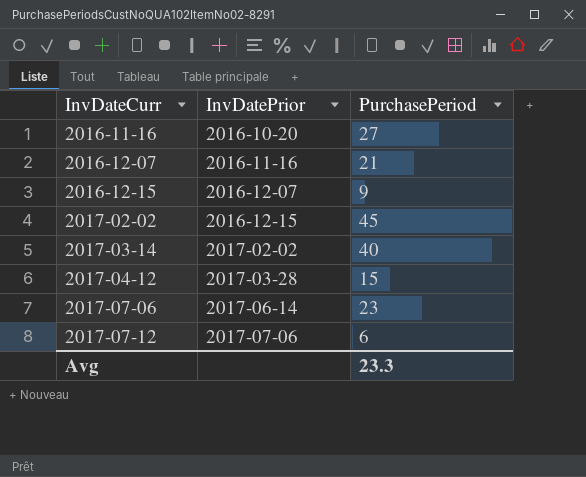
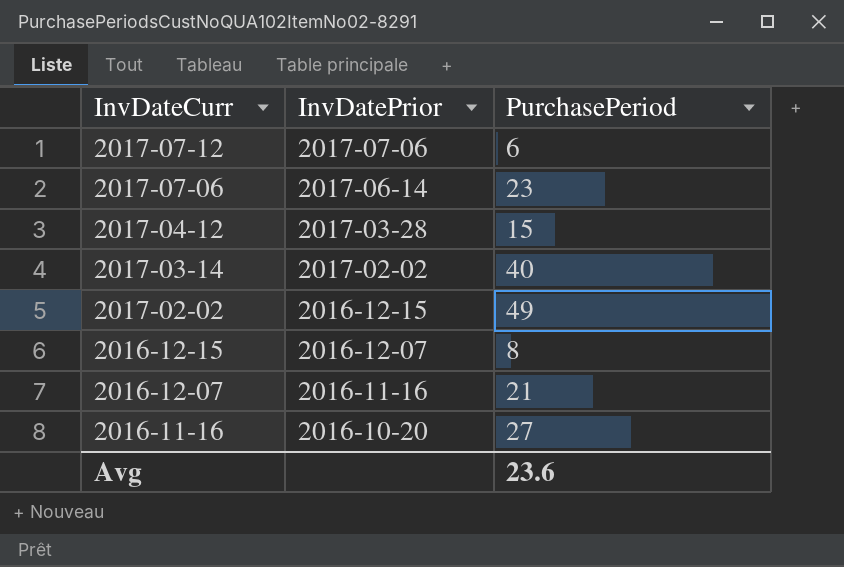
row order: InvDateCurr ascending -> InvDateCurr descending
2017-02-02 | PurchasePeriod: 45 -> 49
2016-12-15 | PurchasePeriod: 9 -> 8
Avg | PurchasePeriod: 23.3 -> 23.6

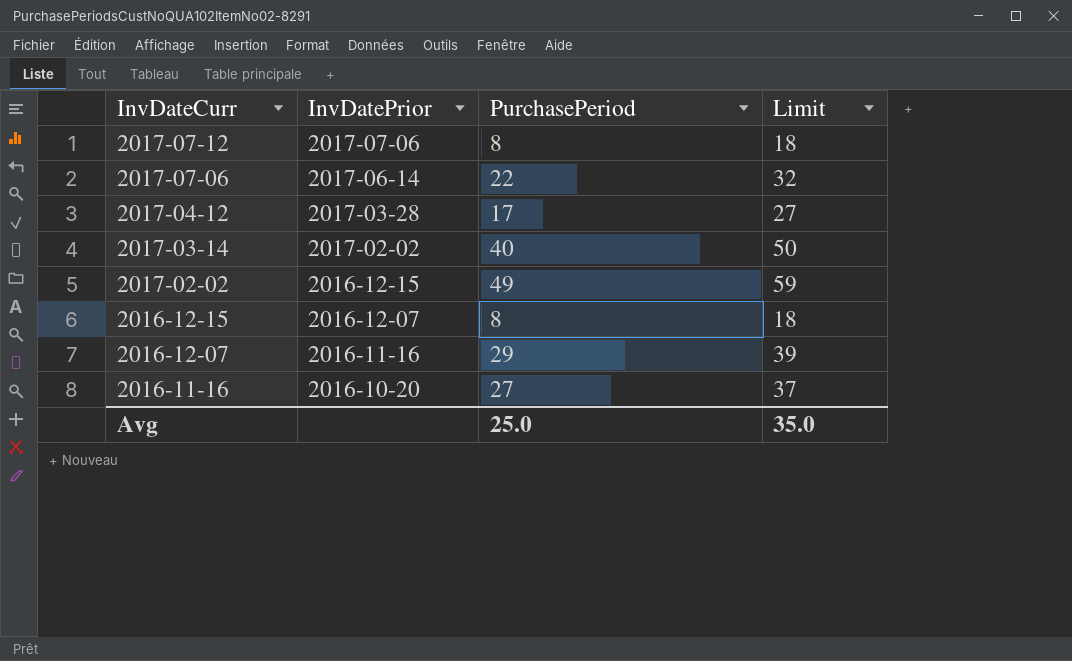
column Limit | formula: none -> [PurchasePeriod] + 10
2017-07-12 | PurchasePeriod: 6 -> 8
2017-07-06 | PurchasePeriod: 23 -> 22
2017-04-12 | PurchasePeriod: 15 -> 17
2016-12-07 | PurchasePeriod: 21 -> 29
Avg | PurchasePeriod: 23.6 -> 25.0

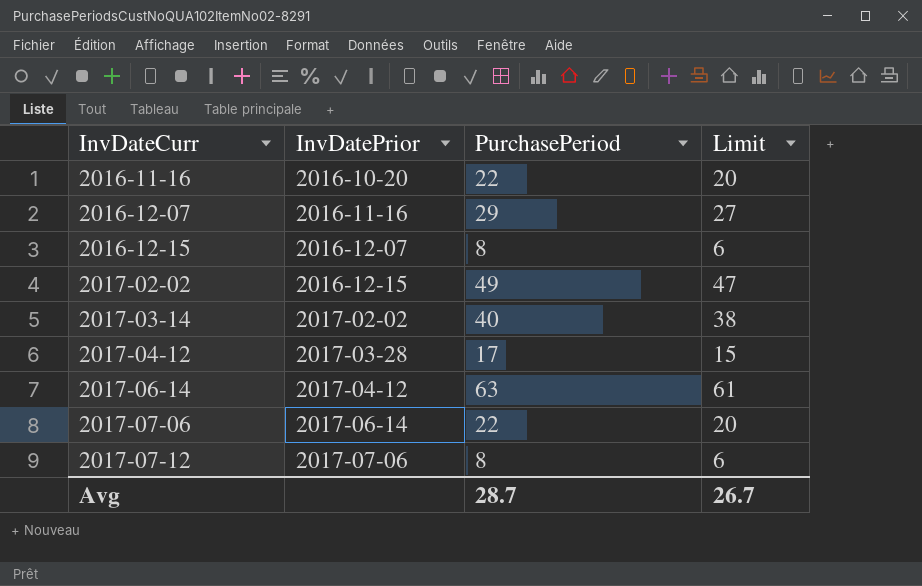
row order: InvDateCurr descending -> InvDateCurr ascending
column Limit | formula: [PurchasePeriod] + 10 -> [PurchasePeriod] - 2
2016-11-16 | PurchasePeriod: 27 -> 22
row 2017-06-14: none -> 2017-04-12 | 63 | 61
Avg | PurchasePeriod: 25.0 -> 28.7
Avg | Limit: 35.0 -> 26.7

